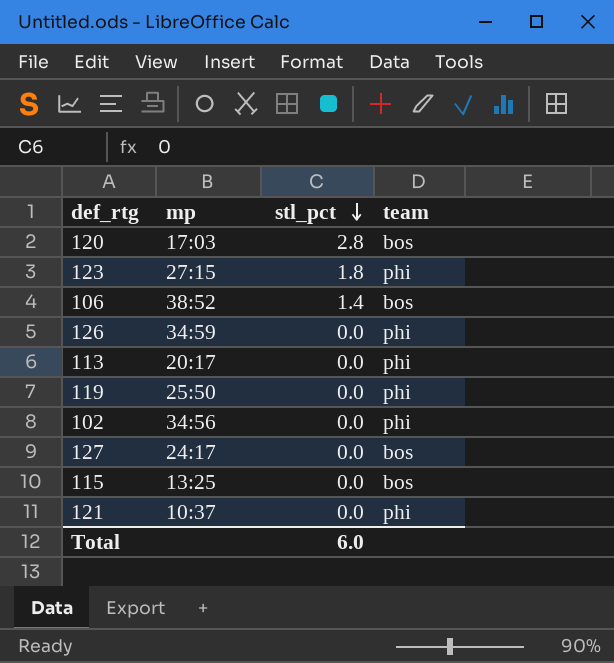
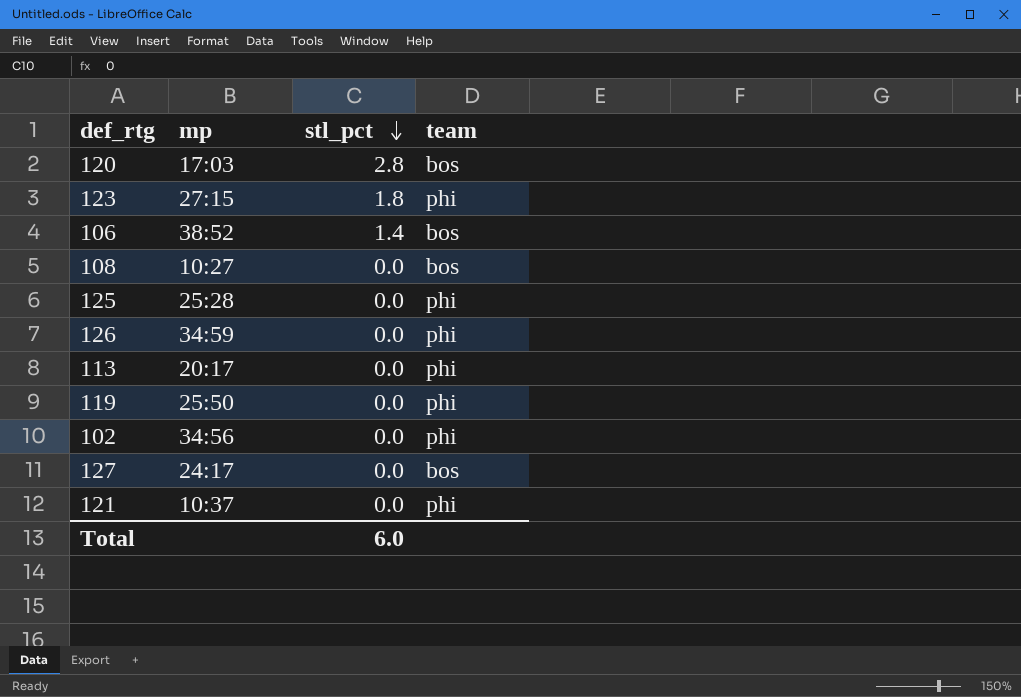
row 115: 13:25 | 0.0 | bos -> none
row 108: none -> 10:27 | 0.0 | bos
row 125: none -> 25:28 | 0.0 | phi

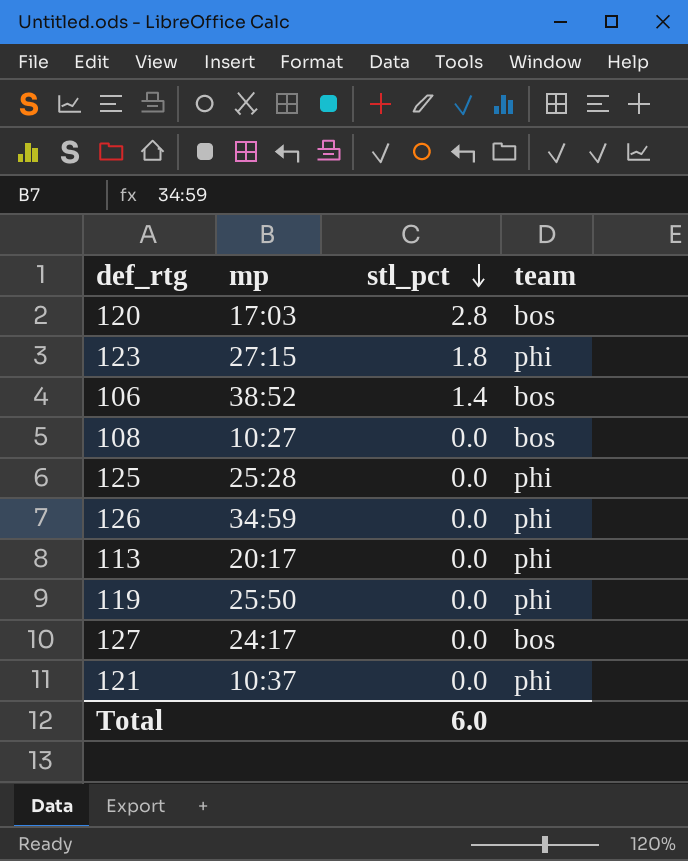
row 102: 34:56 | 0.0 | phi -> none

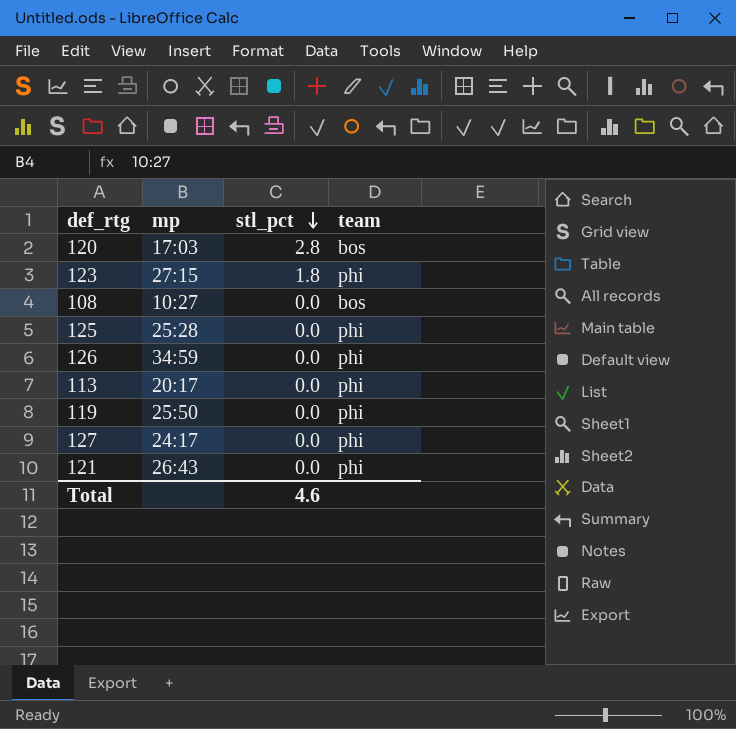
row 106: 38:52 | 1.4 | bos -> none
127 | team: bos -> phi
121 | mp: 10:37 -> 26:43
Total | stl_pct: 6.0 -> 4.6

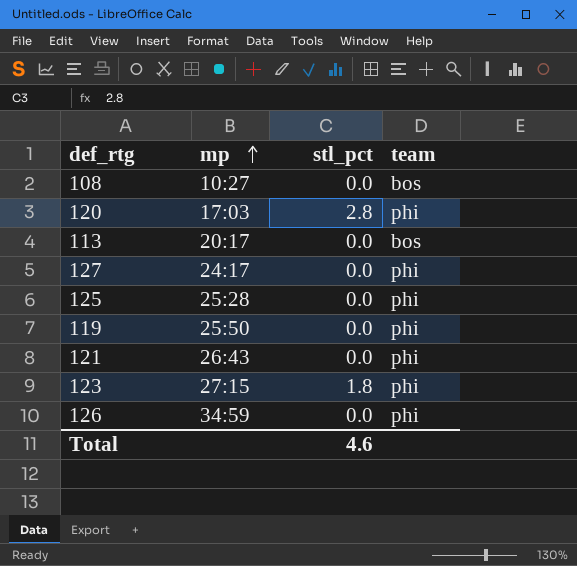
row order: stl_pct descending -> mp ascending
120 | team: bos -> phi
113 | team: phi -> bos

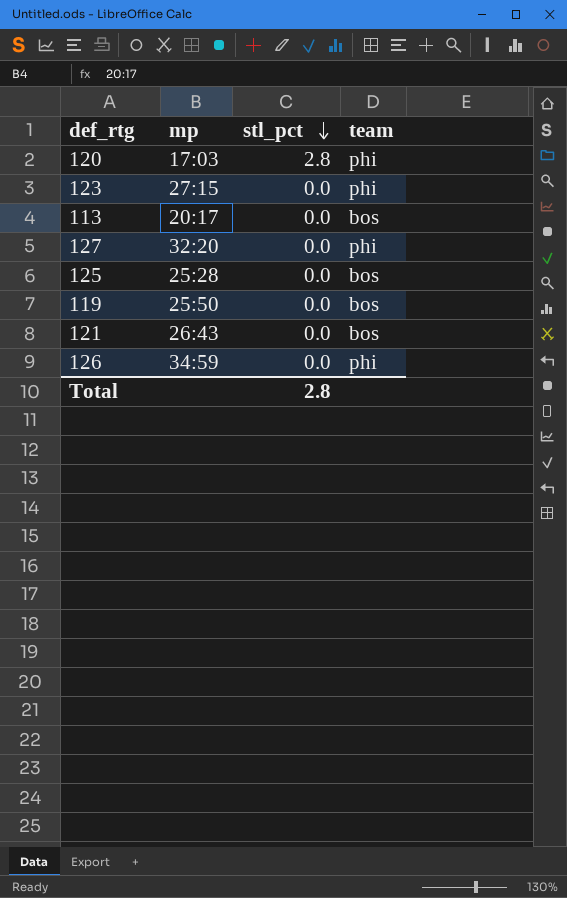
row order: mp ascending -> stl_pct descending
row 108: 10:27 | 0.0 | bos -> none
123 | stl_pct: 1.8 -> 0.0
127 | mp: 24:17 -> 32:20
125 | team: phi -> bos
119 | team: phi -> bos
121 | team: phi -> bos
Total | stl_pct: 4.6 -> 2.8

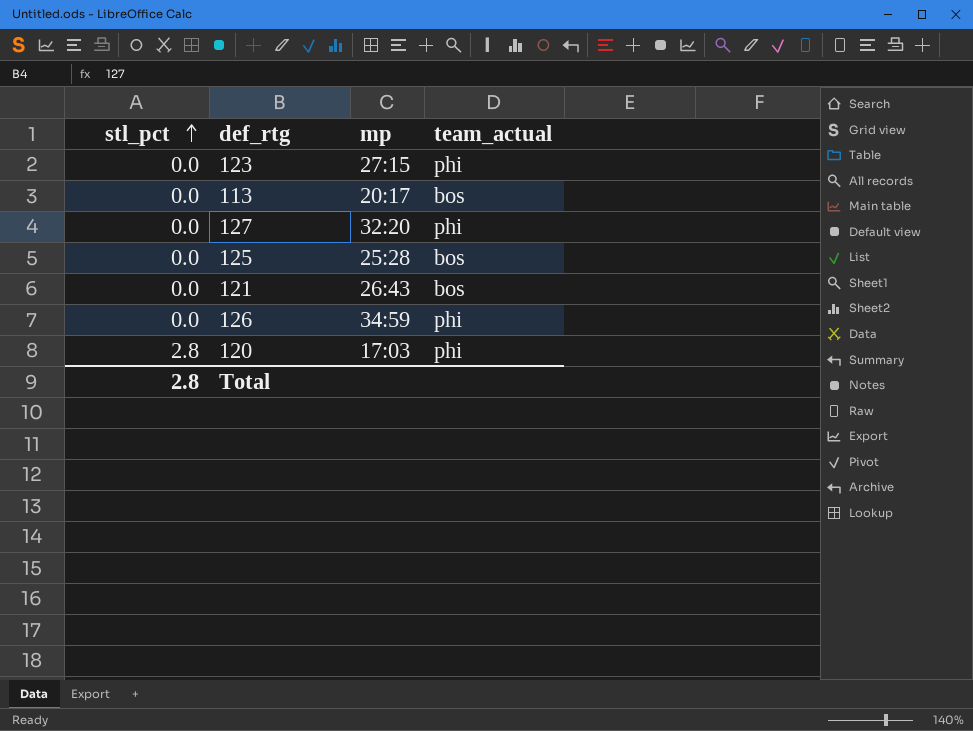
row order: stl_pct descending -> stl_pct ascending
column stl_pct | position: 3 -> 1
column name: team -> team_actual
row 119: 25:50 | 0.0 | bos -> none

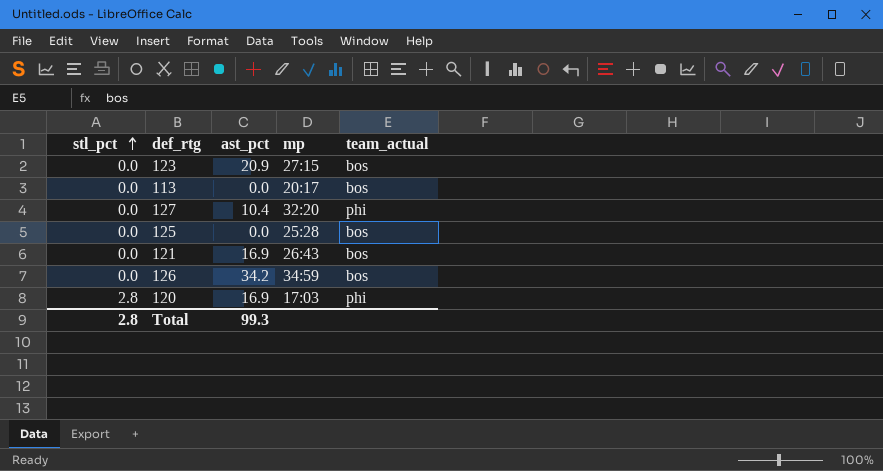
column ast_pct | position: none -> 3
123 | team_actual: phi -> bos
126 | team_actual: phi -> bos

